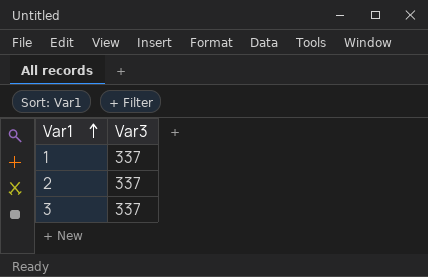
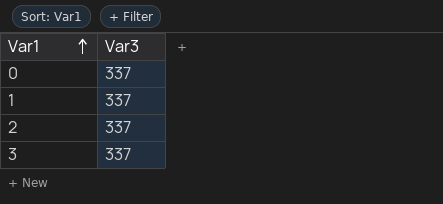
row 0: none -> 337

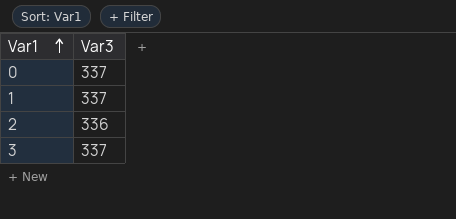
2 | Var3: 337 -> 336

